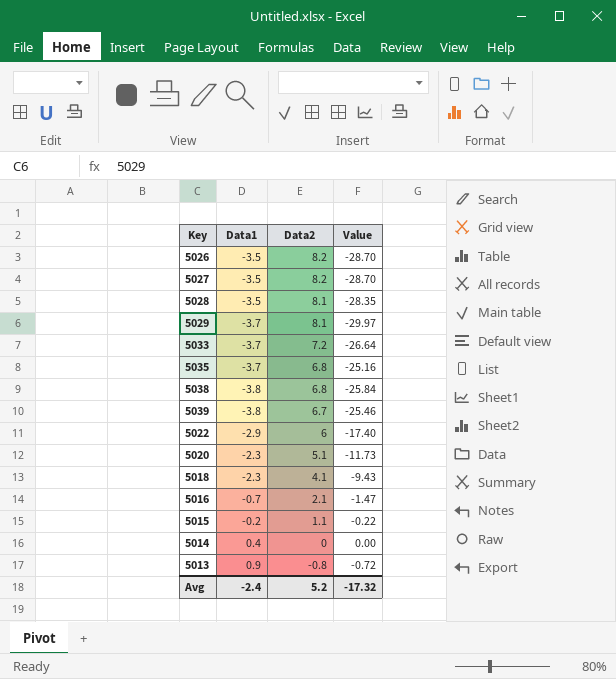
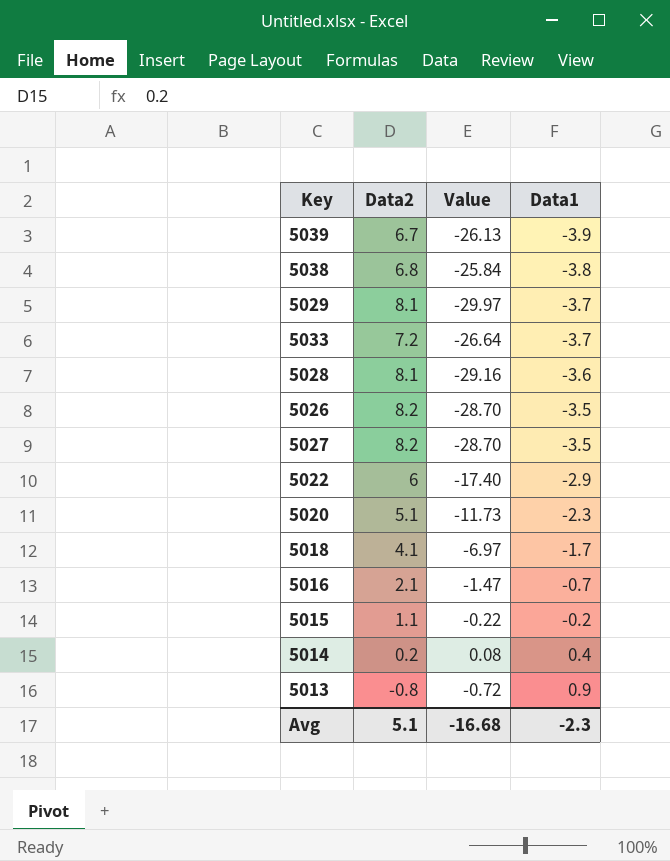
row order: Data2 descending -> Data1 ascending
column Data1 | position: 2 -> 4
row 5035: -3.7 | 6.8 | -25.16 -> none
5039 | Value: -25.46 -> -26.13
5039 | Data1: -3.8 -> -3.9
5028 | Value: -28.35 -> -29.16
5028 | Data1: -3.5 -> -3.6
5018 | Value: -9.43 -> -6.97
5018 | Data1: -2.3 -> -1.7
5014 | Data2: 0 -> 0.2
5014 | Value: 0.00 -> 0.08
Avg | Data2: 5.2 -> 5.1
Avg | Value: -17.32 -> -16.68
Avg | Data1: -2.4 -> -2.3

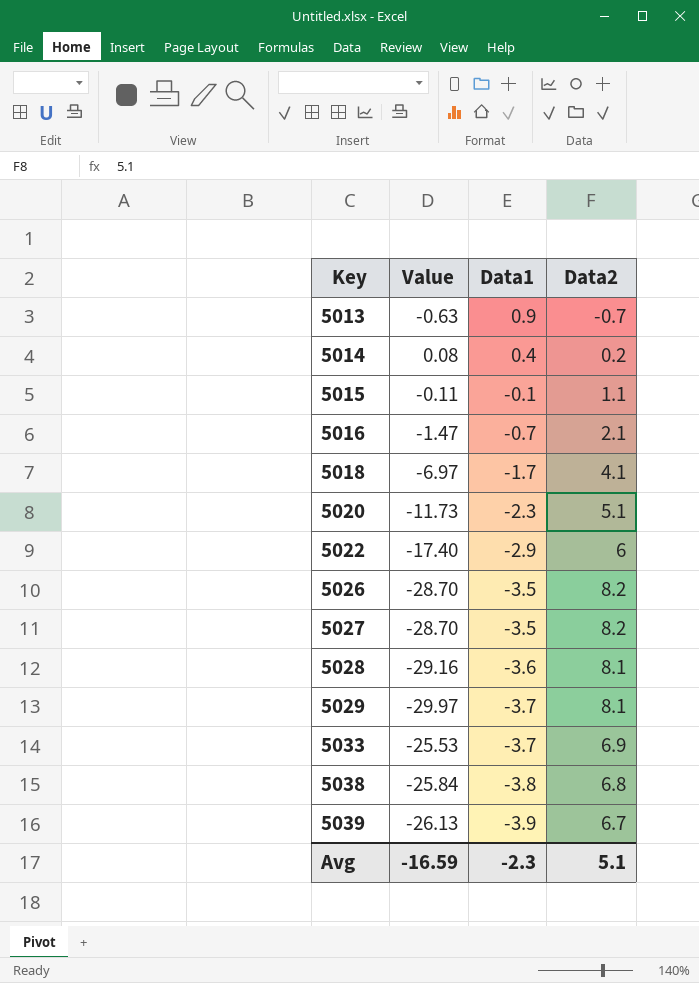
row order: Data1 ascending -> Key ascending
column Data2 | position: 2 -> 4
5013 | Value: -0.72 -> -0.63
5013 | Data2: -0.8 -> -0.7
5015 | Value: -0.22 -> -0.11
5015 | Data1: -0.2 -> -0.1
5033 | Value: -26.64 -> -25.53
5033 | Data2: 7.2 -> 6.9
Avg | Value: -16.68 -> -16.59

